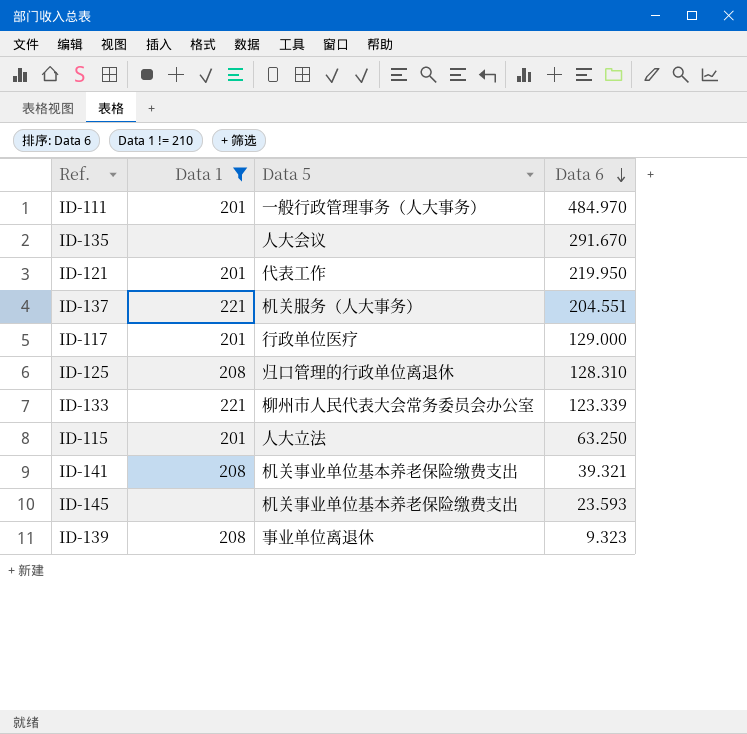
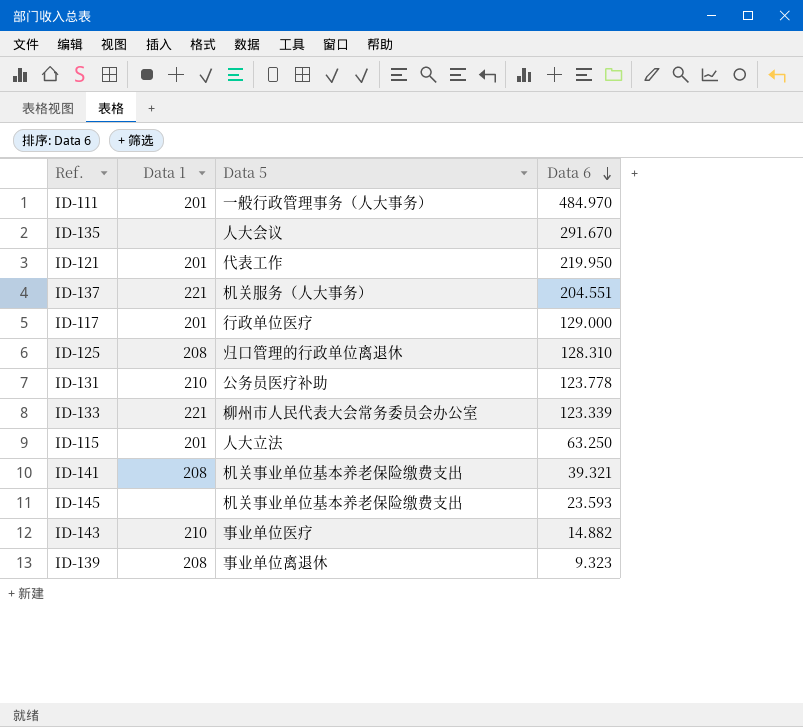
filter: Data 1 != 210 -> none

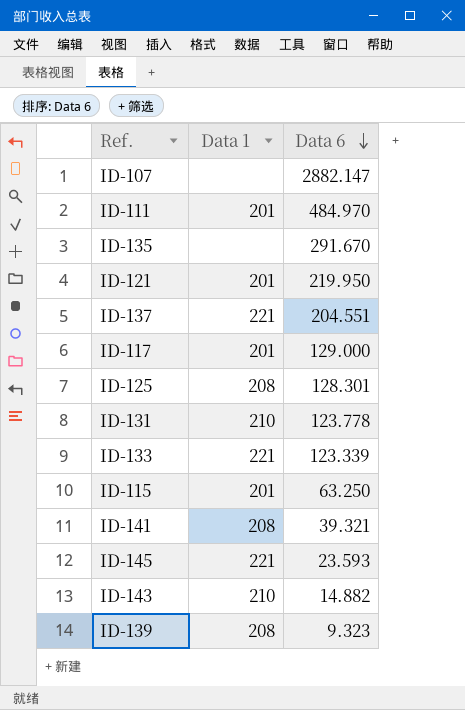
column Data 5 | position: 3 -> none
row ID-107: none -> none | 2882.147
ID-125 | Data 6: 128.310 -> 128.301
ID-145 | Data 1: none -> 221

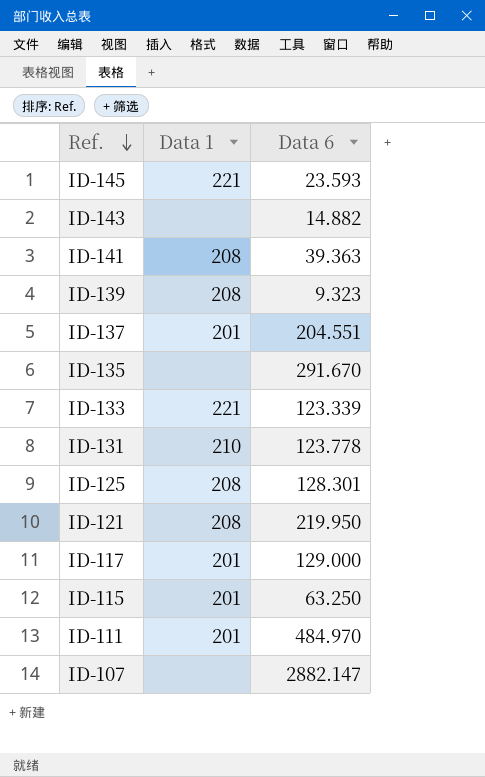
row order: Data 6 descending -> Ref. descending
ID-143 | Data 1: 210 -> none
ID-141 | Data 6: 39.321 -> 39.363
ID-137 | Data 1: 221 -> 201
ID-121 | Data 1: 201 -> 208

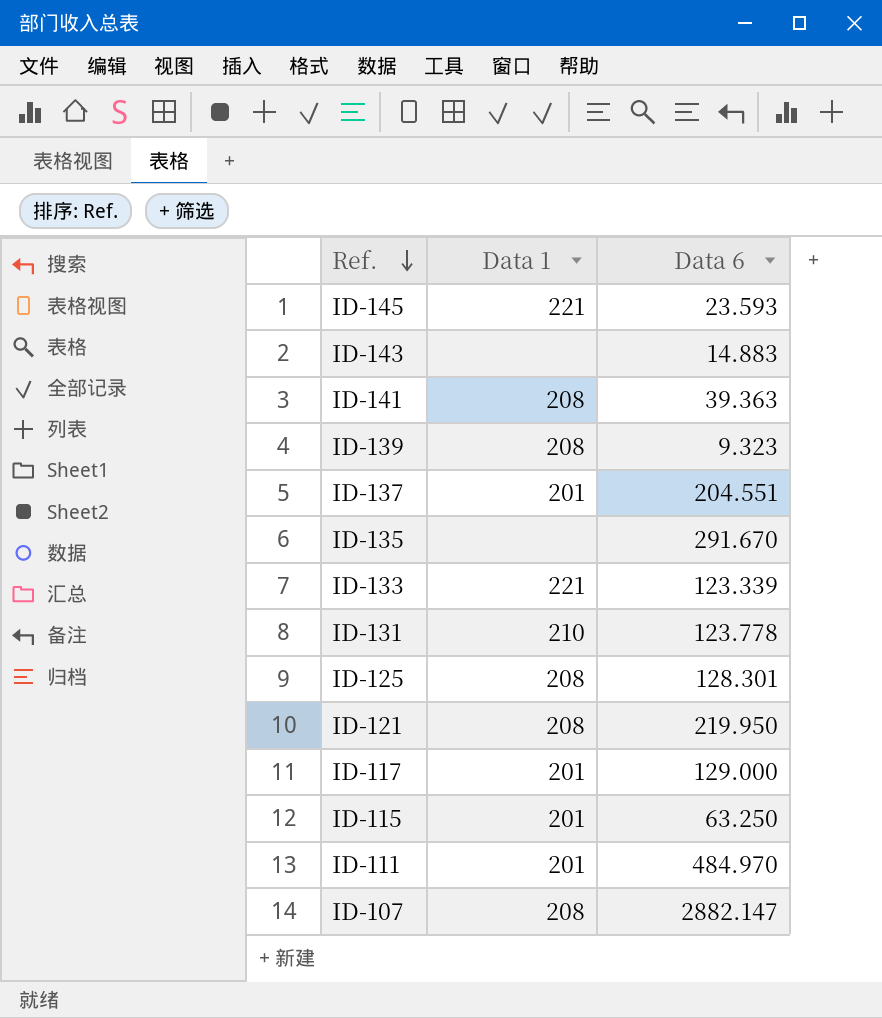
ID-143 | Data 6: 14.882 -> 14.883
ID-107 | Data 1: none -> 208

